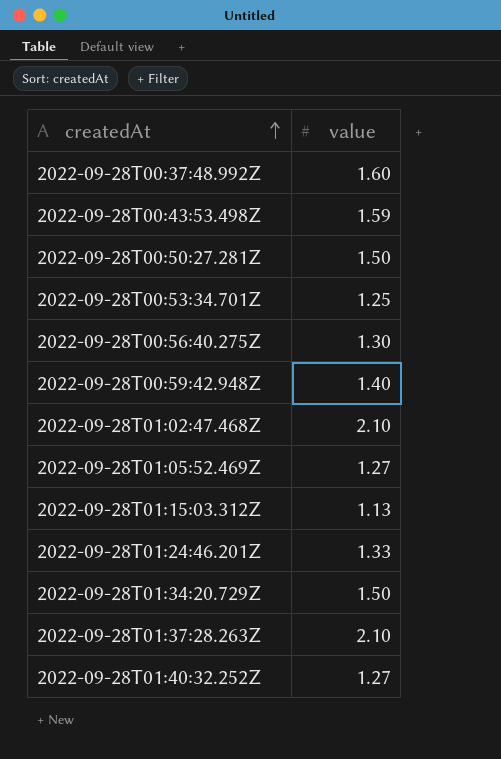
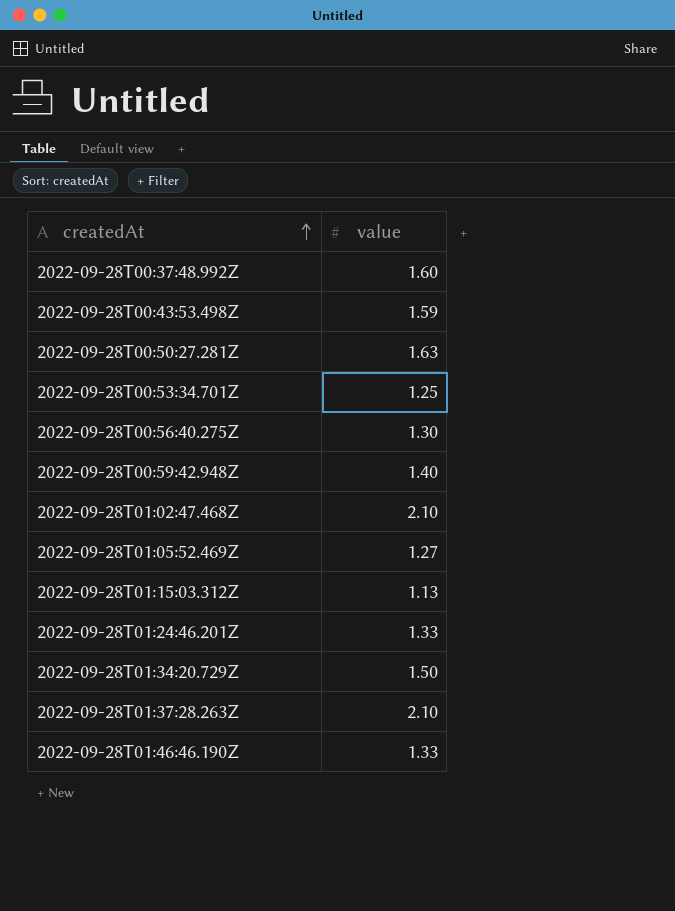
row 2022-09-28T01:40:32.252Z: 1.27 -> none
2022-09-28T00:50:27.281Z | value: 1.50 -> 1.63
row 2022-09-28T01:46:46.190Z: none -> 1.33

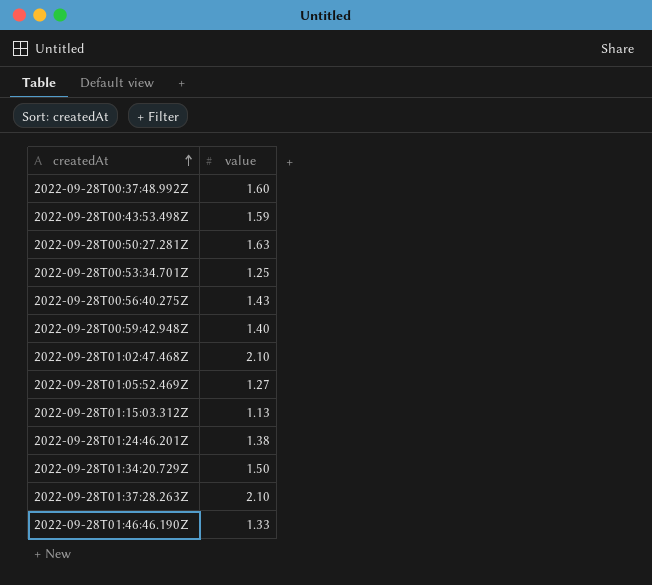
2022-09-28T00:56:40.275Z | value: 1.30 -> 1.43
2022-09-28T01:24:46.201Z | value: 1.33 -> 1.38

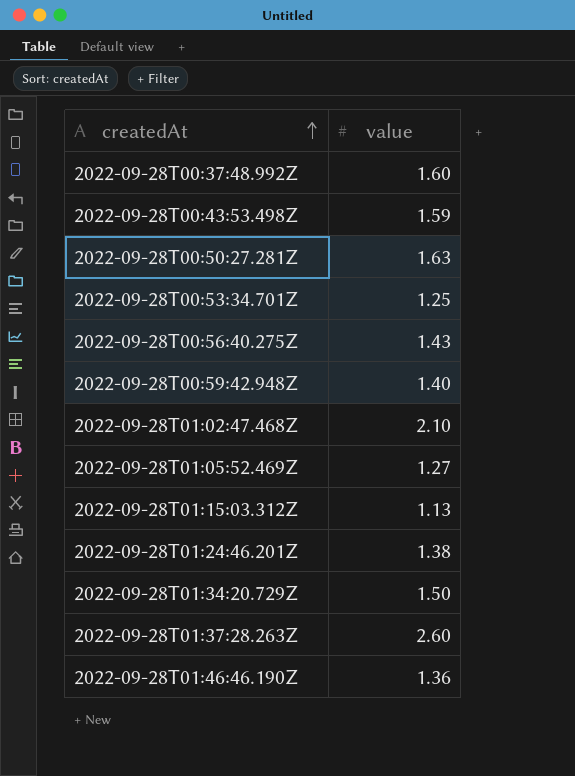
2022-09-28T01:37:28.263Z | value: 2.10 -> 2.60
2022-09-28T01:46:46.190Z | value: 1.33 -> 1.36

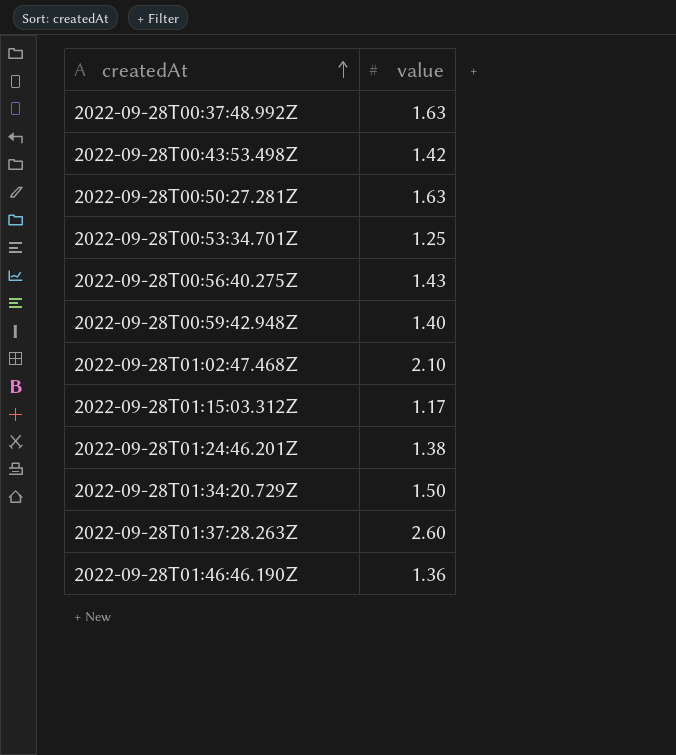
row 2022-09-28T01:05:52.469Z: 1.27 -> none
2022-09-28T00:37:48.992Z | value: 1.60 -> 1.63
2022-09-28T00:43:53.498Z | value: 1.59 -> 1.42
2022-09-28T01:15:03.312Z | value: 1.13 -> 1.17

